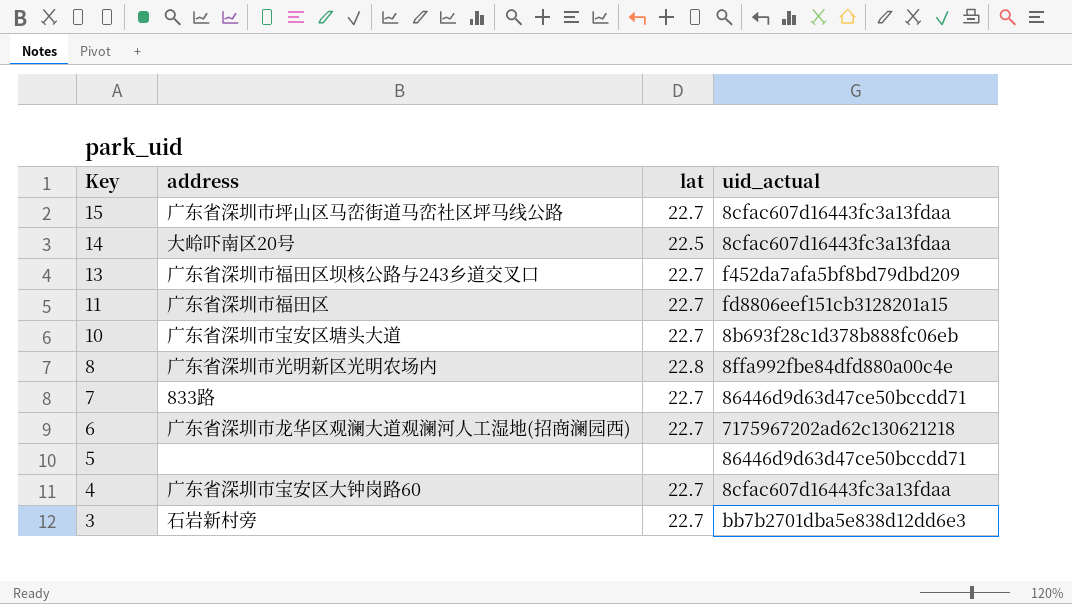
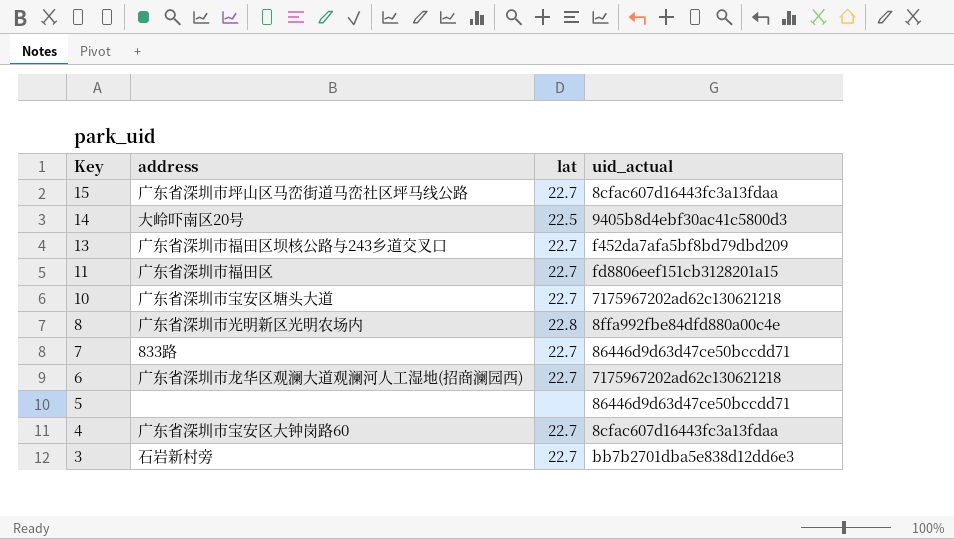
14 | uid_actual: 8cfac607d16443fc3a13fdaa -> 9405b8d4ebf30ac41c5800d3
10 | uid_actual: 8b693f28c1d378b888fc06eb -> 7175967202ad62c130621218

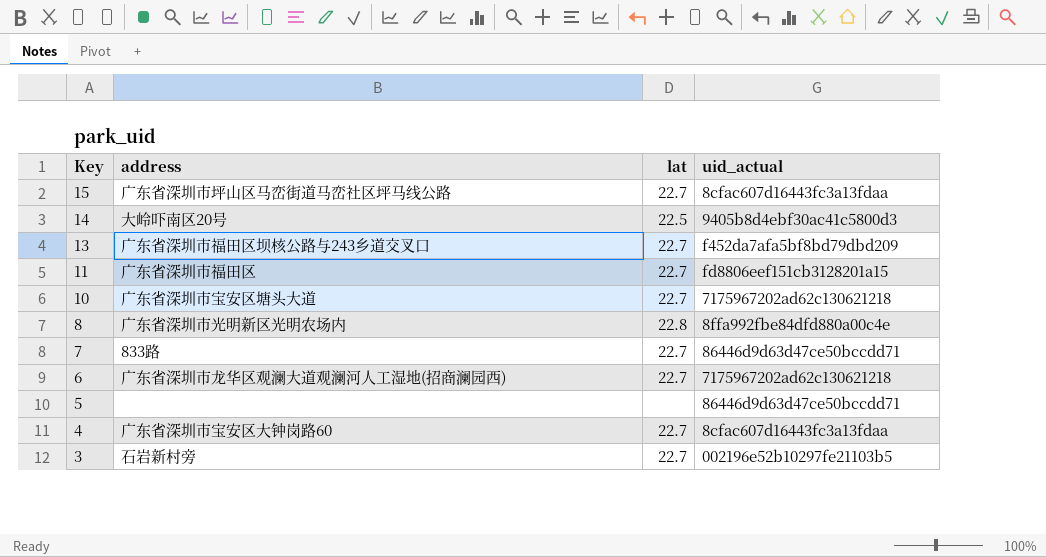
3 | uid_actual: bb7b2701dba5e838d12dd6e3 -> 002196e52b10297fe21103b5

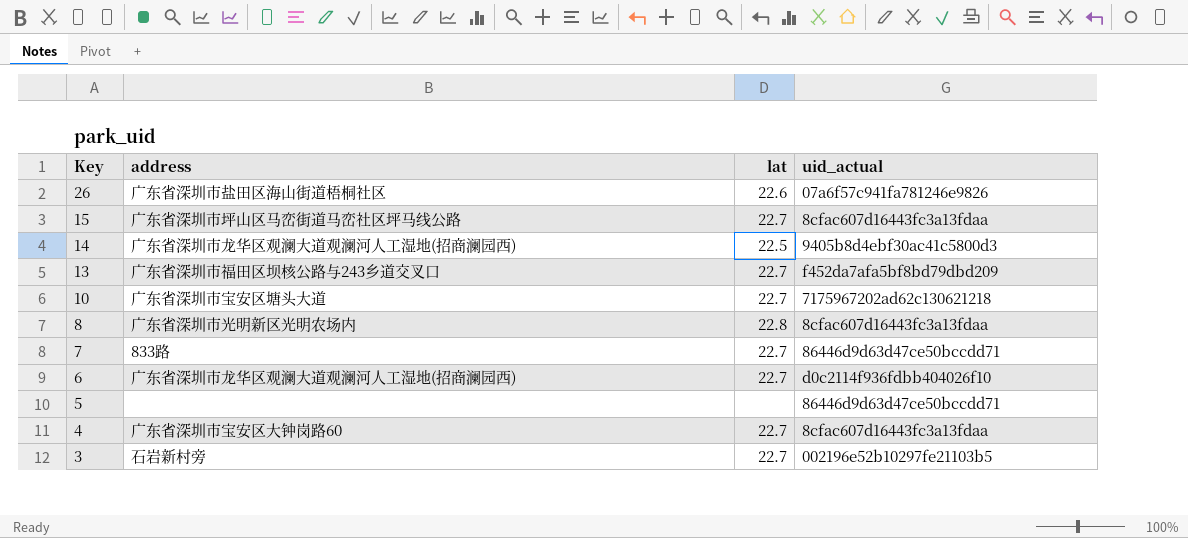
row 11: 广东省深圳市福田区 | 22.7 | fd8806eef151cb3128201a15 -> none
row 26: none -> 广东省深圳市盐田区海山街道梧桐社区 | 22.6 | 07a6f57c941fa781246e9826
14 | address: 大岭吓南区20号 -> 广东省深圳市龙华区观澜大道观澜河人工湿地(招商澜园西)
8 | uid_actual: 8ffa992fbe84dfd880a00c4e -> 8cfac607d16443fc3a13fdaa
6 | uid_actual: 7175967202ad62c130621218 -> d0c2114f936fdbb404026f10

